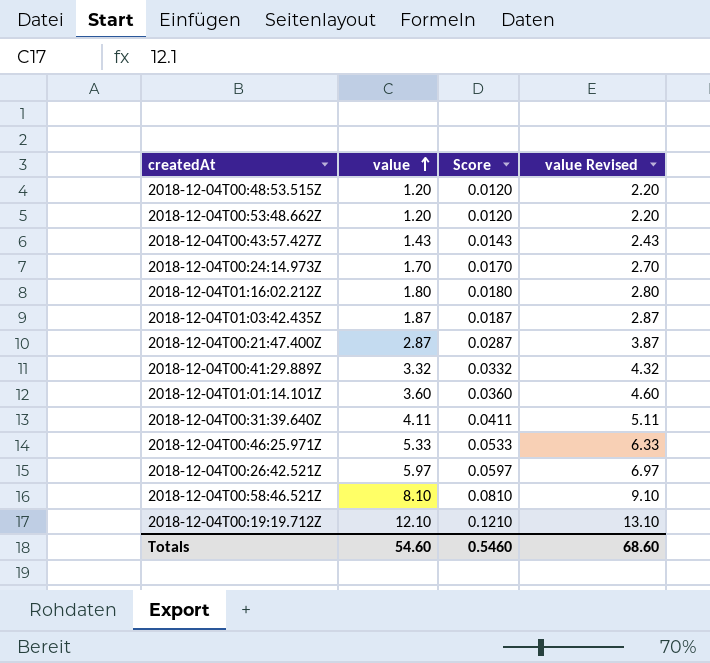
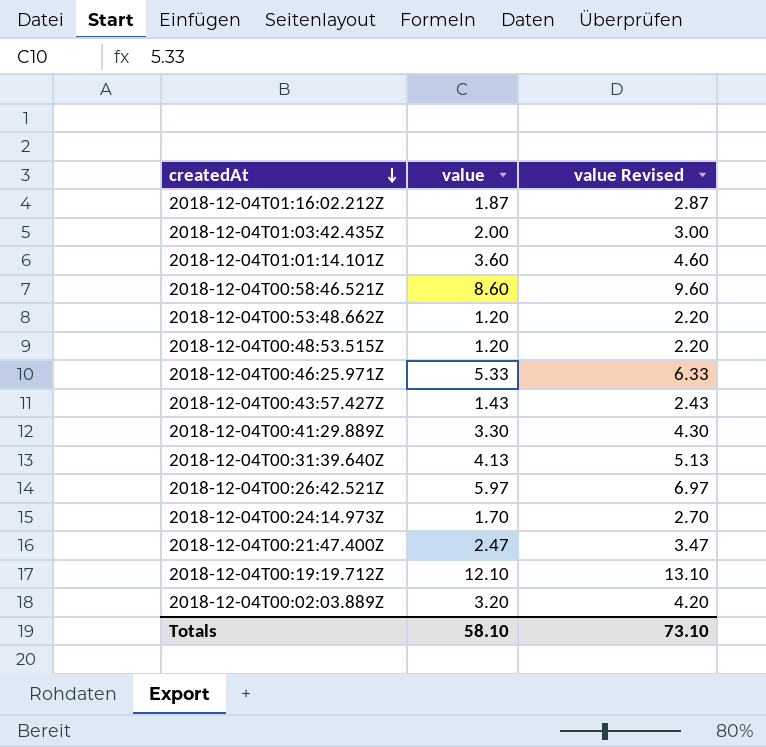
row order: value ascending -> createdAt descending
column Score | formula: [value] * 0.01 -> none
2018-12-04T01:16:02.212Z | value: 1.80 -> 1.87
2018-12-04T01:16:02.212Z | value Revised: 2.80 -> 2.87
2018-12-04T01:03:42.435Z | value: 1.87 -> 2.00
2018-12-04T01:03:42.435Z | value Revised: 2.87 -> 3.00
2018-12-04T00:58:46.521Z | value: 8.10 -> 8.60
2018-12-04T00:58:46.521Z | value Revised: 9.10 -> 9.60
2018-12-04T00:41:29.889Z | value: 3.32 -> 3.30
2018-12-04T00:41:29.889Z | value Revised: 4.32 -> 4.30
2018-12-04T00:31:39.640Z | value: 4.11 -> 4.13
2018-12-04T00:31:39.640Z | value Revised: 5.11 -> 5.13
2018-12-04T00:21:47.400Z | value: 2.87 -> 2.47
2018-12-04T00:21:47.400Z | value Revised: 3.87 -> 3.47
row 2018-12-04T00:02:03.889Z: none -> 3.20 | 4.20
Totals | value: 54.60 -> 58.10
Totals | value Revised: 68.60 -> 73.10

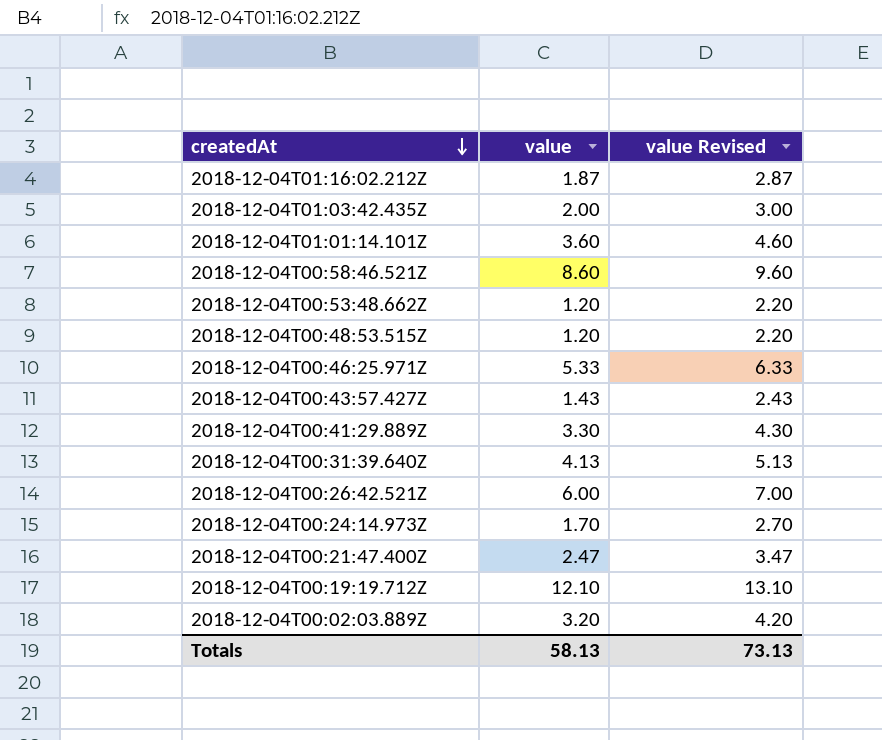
2018-12-04T00:26:42.521Z | value: 5.97 -> 6.00
2018-12-04T00:26:42.521Z | value Revised: 6.97 -> 7.00
Totals | value: 58.10 -> 58.13
Totals | value Revised: 73.10 -> 73.13

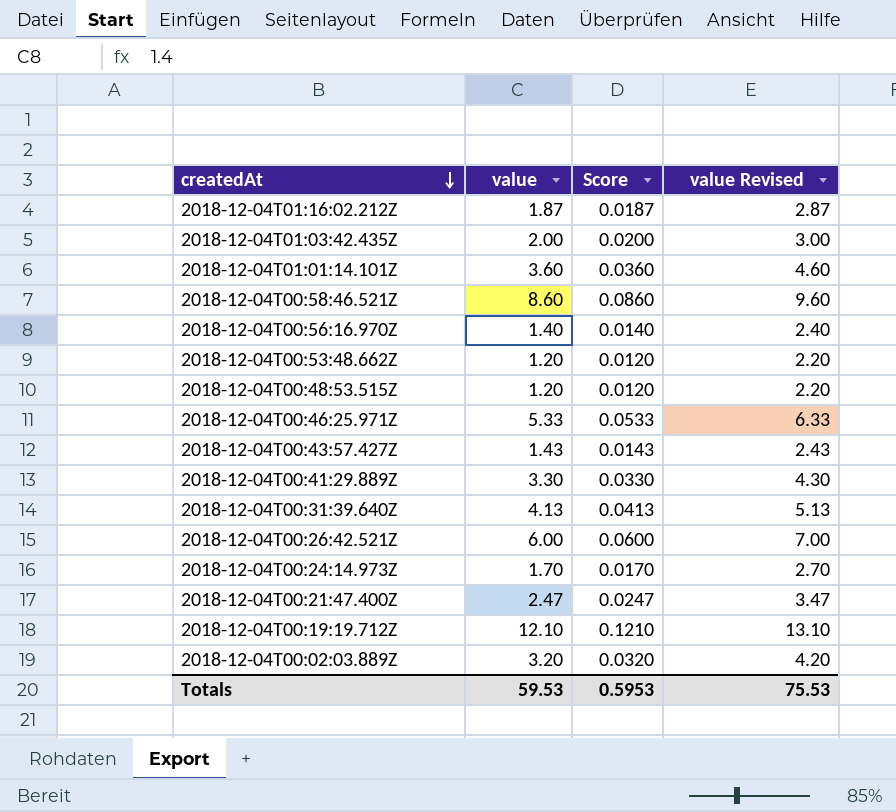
column Score | formula: none -> [value] * 0.01
row 2018-12-04T00:56:16.970Z: none -> 1.40 | 0.0140 | 2.40
Totals | value: 58.13 -> 59.53
Totals | value Revised: 73.13 -> 75.53

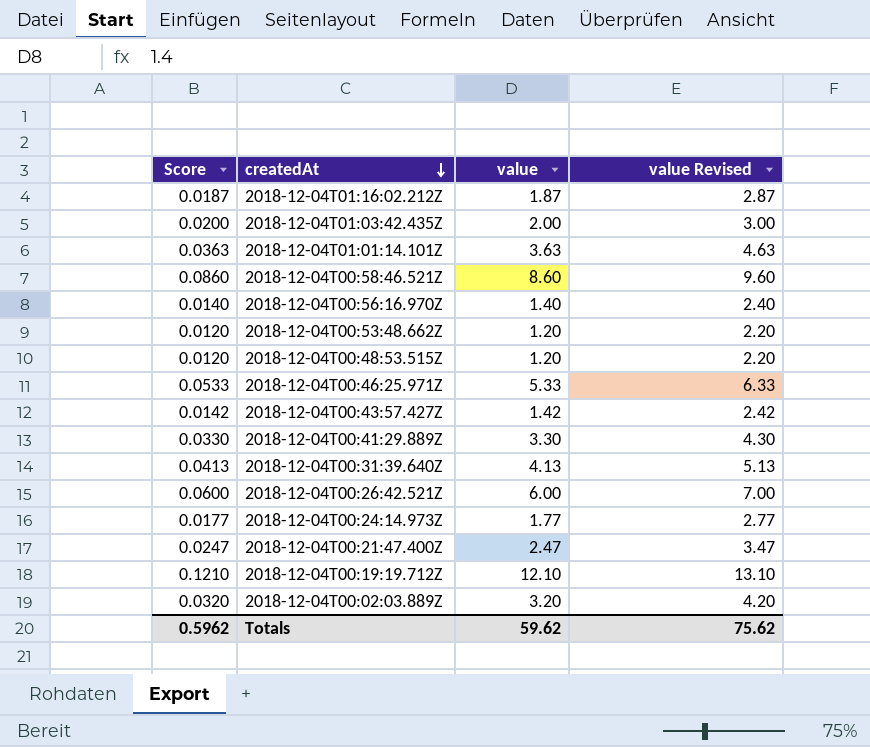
column Score | position: 3 -> 1
2018-12-04T01:01:14.101Z | Score: 0.0360 -> 0.0363
2018-12-04T01:01:14.101Z | value: 3.60 -> 3.63
2018-12-04T01:01:14.101Z | value Revised: 4.60 -> 4.63
2018-12-04T00:43:57.427Z | Score: 0.0143 -> 0.0142
2018-12-04T00:43:57.427Z | value: 1.43 -> 1.42
2018-12-04T00:43:57.427Z | value Revised: 2.43 -> 2.42
2018-12-04T00:24:14.973Z | Score: 0.0170 -> 0.0177
2018-12-04T00:24:14.973Z | value: 1.70 -> 1.77
2018-12-04T00:24:14.973Z | value Revised: 2.70 -> 2.77
Totals | Score: 0.5953 -> 0.5962
Totals | value: 59.53 -> 59.62
Totals | value Revised: 75.53 -> 75.62

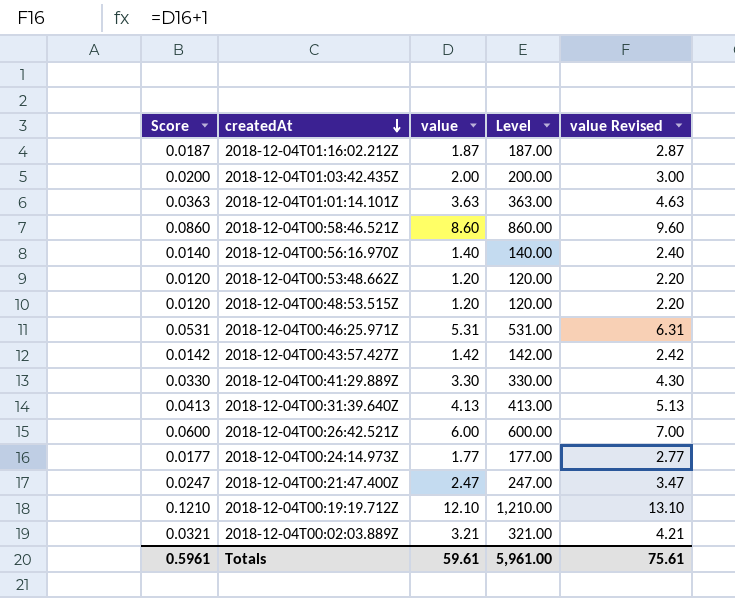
column Level | formula: none -> [value] * 100
2018-12-04T00:46:25.971Z | Score: 0.0533 -> 0.0531
2018-12-04T00:46:25.971Z | value: 5.33 -> 5.31
2018-12-04T00:46:25.971Z | value Revised: 6.33 -> 6.31
2018-12-04T00:02:03.889Z | Score: 0.0320 -> 0.0321
2018-12-04T00:02:03.889Z | value: 3.20 -> 3.21
2018-12-04T00:02:03.889Z | value Revised: 4.20 -> 4.21
Totals | Score: 0.5962 -> 0.5961
Totals | value: 59.62 -> 59.61
Totals | value Revised: 75.62 -> 75.61

